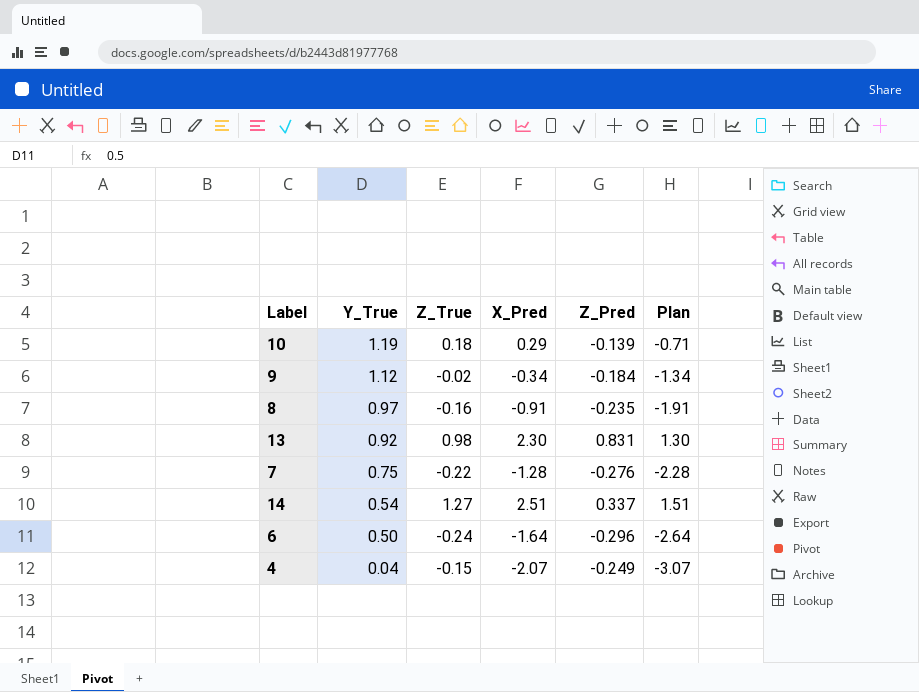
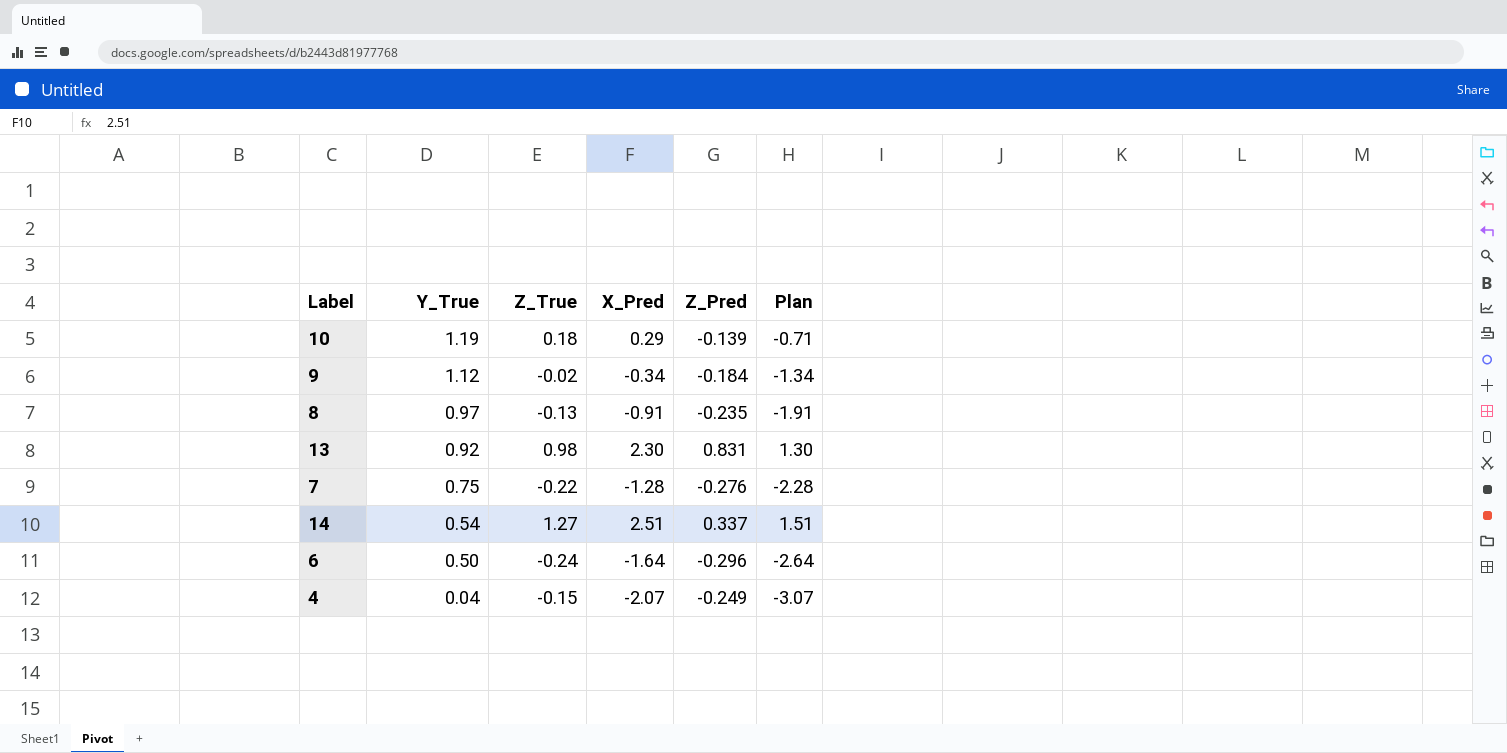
8 | Z_True: -0.16 -> -0.13

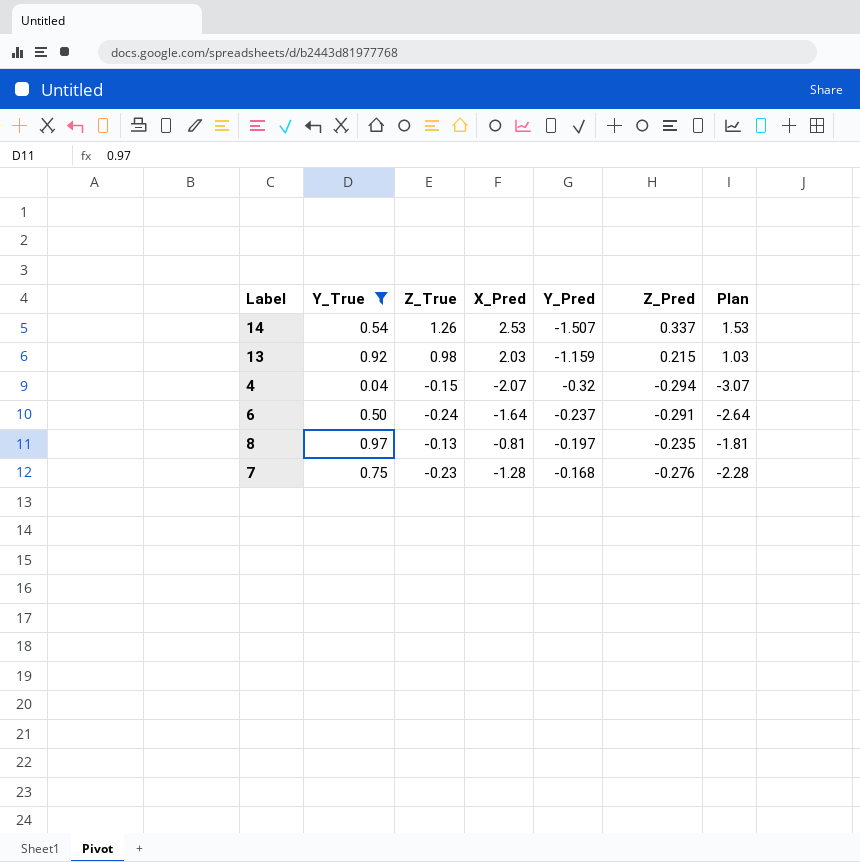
filter: none -> Y_True <= 0.97
row order: Y_True descending -> Y_Pred ascending
column Y_Pred | position: none -> 5
14 | Z_True: 1.27 -> 1.26
14 | X_Pred: 2.51 -> 2.53
14 | Plan: 1.51 -> 1.53
13 | X_Pred: 2.30 -> 2.03
13 | Z_Pred: 0.831 -> 0.215
13 | Plan: 1.30 -> 1.03
4 | Z_Pred: -0.249 -> -0.294
6 | Z_Pred: -0.296 -> -0.291
8 | X_Pred: -0.91 -> -0.81
8 | Plan: -1.91 -> -1.81
7 | Z_True: -0.22 -> -0.23

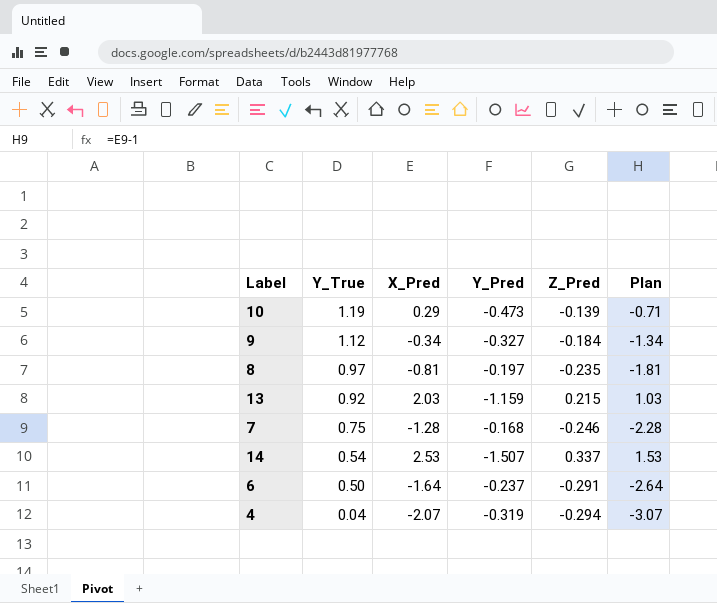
filter: Y_True <= 0.97 -> none
row order: Y_Pred ascending -> Y_True descending
column Z_True | position: 3 -> none
7 | Z_Pred: -0.276 -> -0.246
4 | Y_Pred: -0.32 -> -0.319

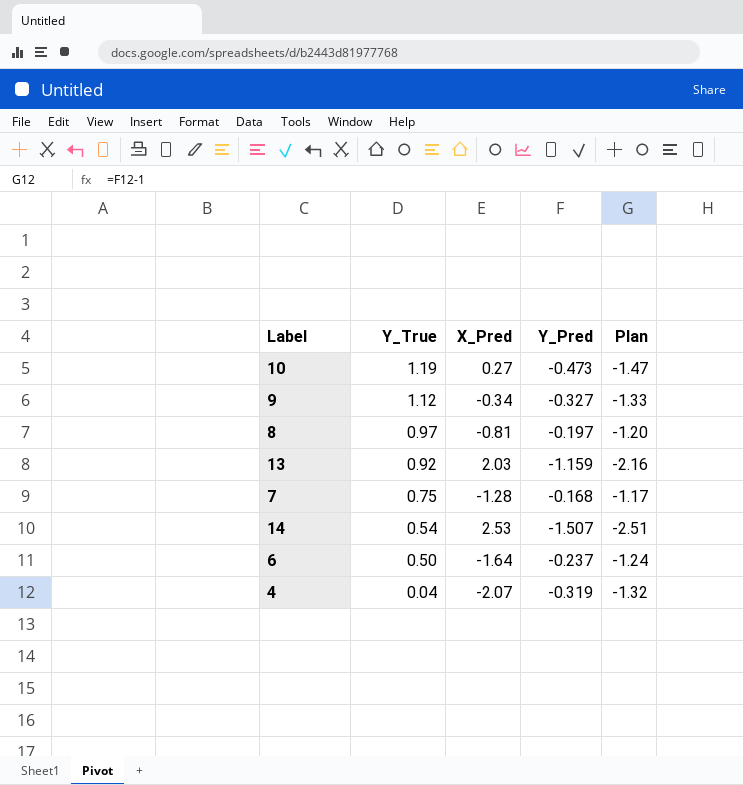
column Z_Pred | position: 5 -> none
column Plan | formula: [X_Pred] - 1 -> [Y_Pred] - 1
10 | X_Pred: 0.29 -> 0.27

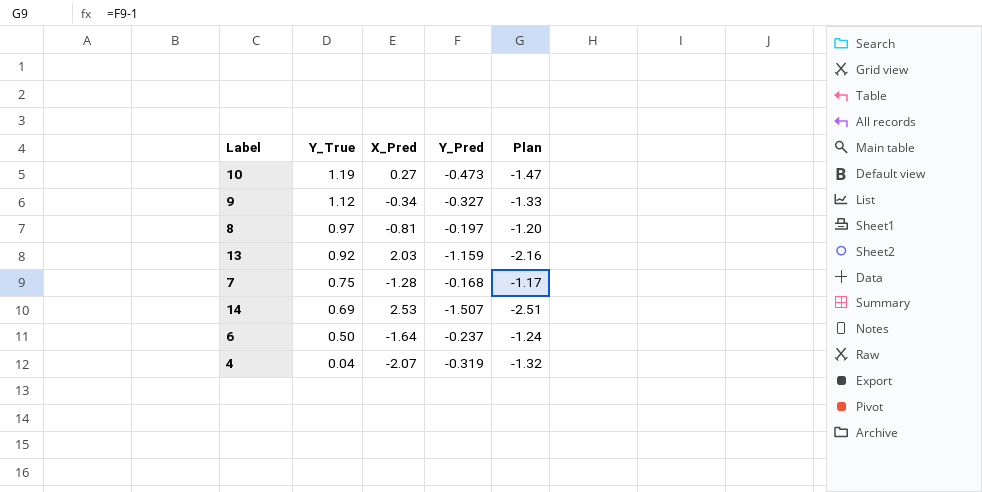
14 | Y_True: 0.54 -> 0.69

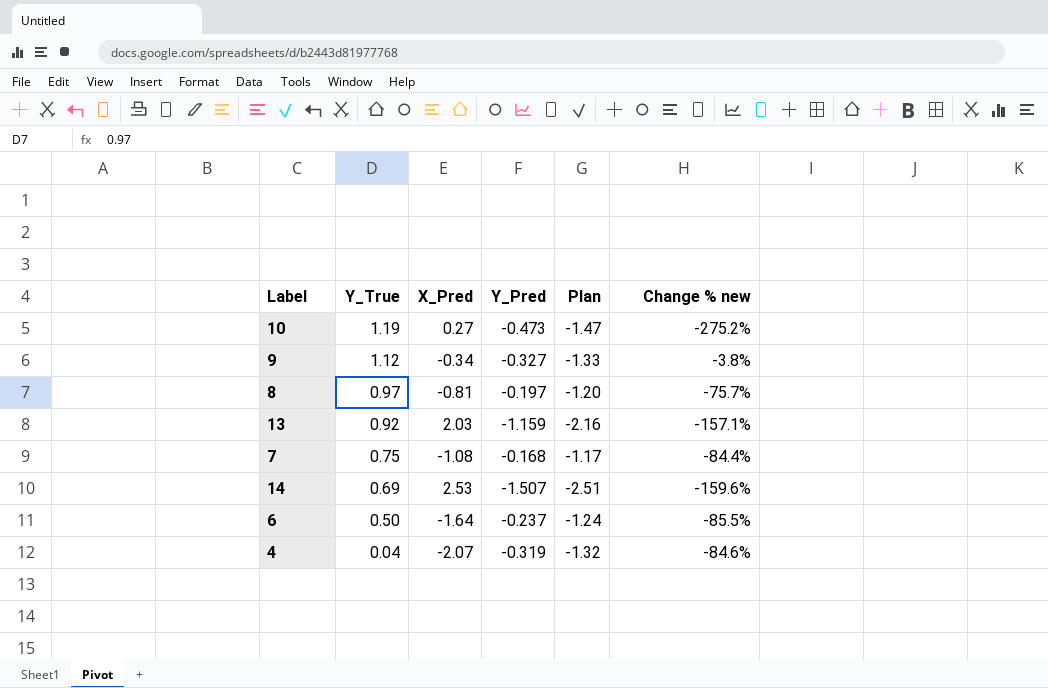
column Change % new | formula: none -> ([Y_Pred] - [X_Pred]) / [X_Pred]
7 | X_Pred: -1.28 -> -1.08

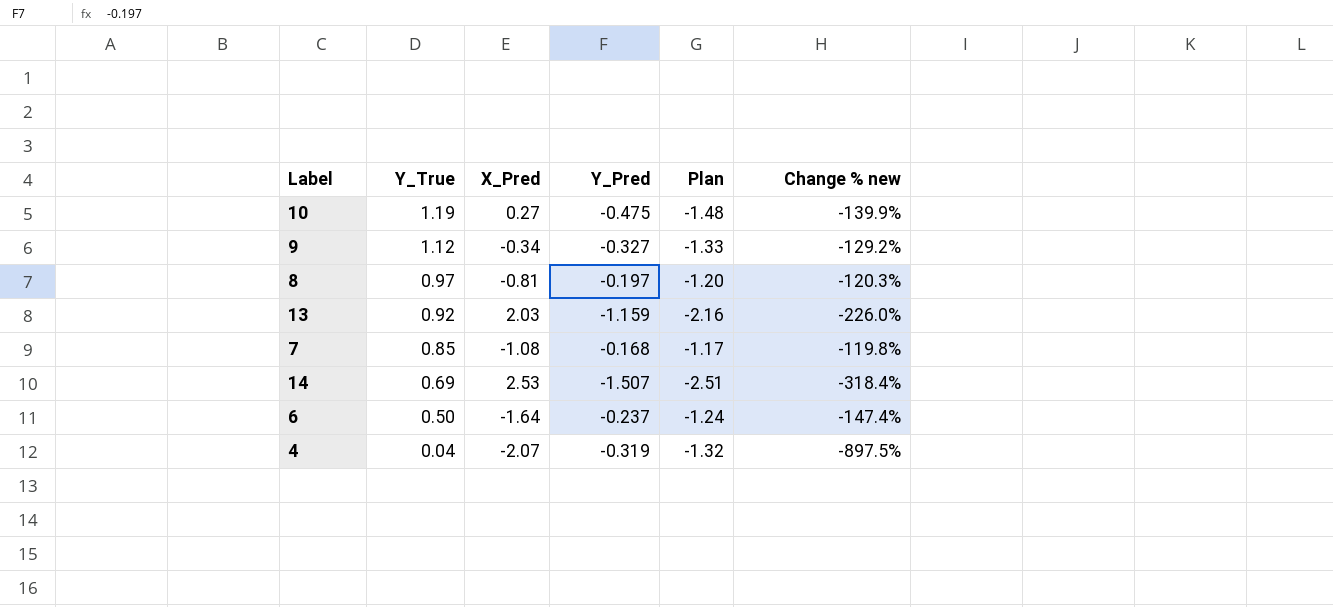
column Change % new | formula: ([Y_Pred] - [X_Pred]) / [X_Pred] -> ([Y_Pred] - [Y_True]) / [Y_True]
10 | Y_Pred: -0.473 -> -0.475
10 | Plan: -1.47 -> -1.48
7 | Y_True: 0.75 -> 0.85

